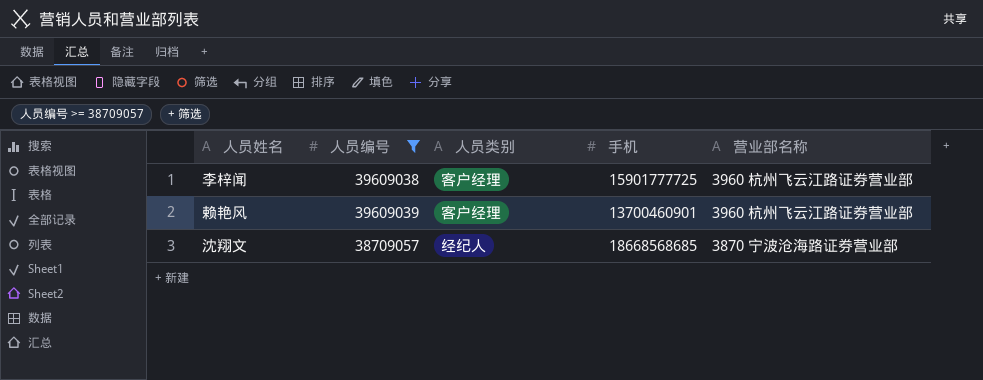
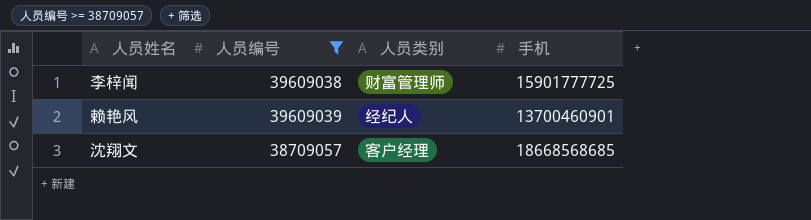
column 营业部名称 | position: 5 -> none
李梓闻 | 人员类别: 客户经理 -> 财富管理师
赖艳风 | 人员类别: 客户经理 -> 经纪人
沈翔文 | 人员类别: 经纪人 -> 客户经理

